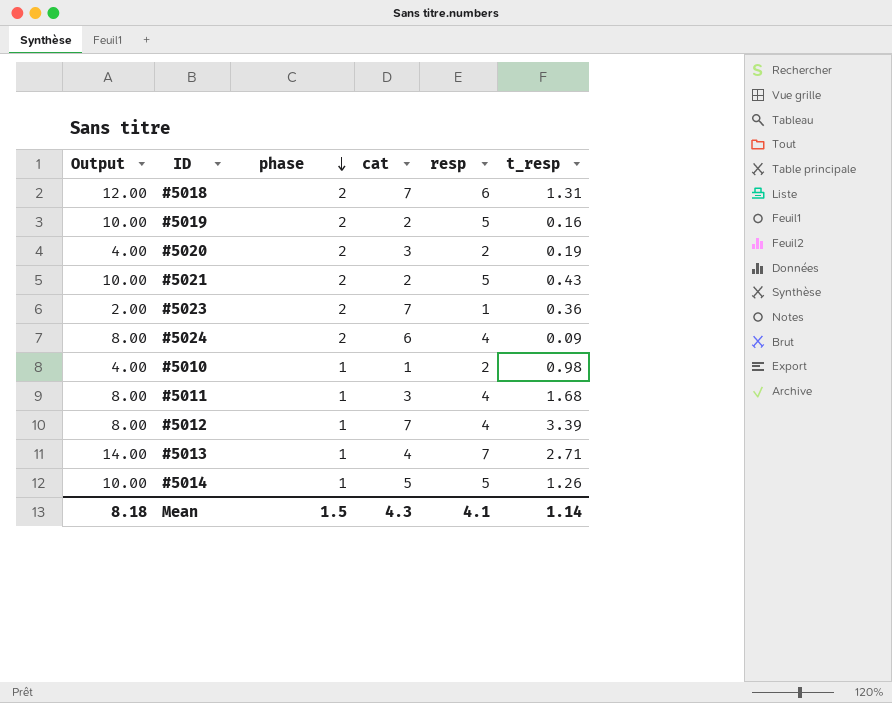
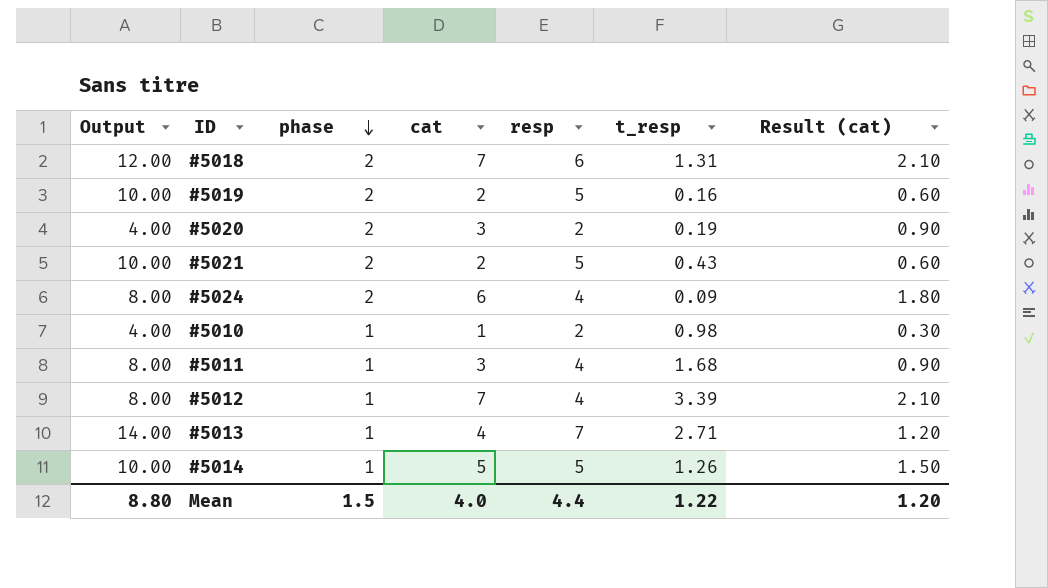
column Result (cat) | formula: none -> [cat] * 0.3
row #5023: 2.00 | 2 | 7 | 1 | 0.36 -> none
Mean | Output: 8.18 -> 8.80
Mean | cat: 4.3 -> 4.0
Mean | resp: 4.1 -> 4.4
Mean | t_resp: 1.14 -> 1.22

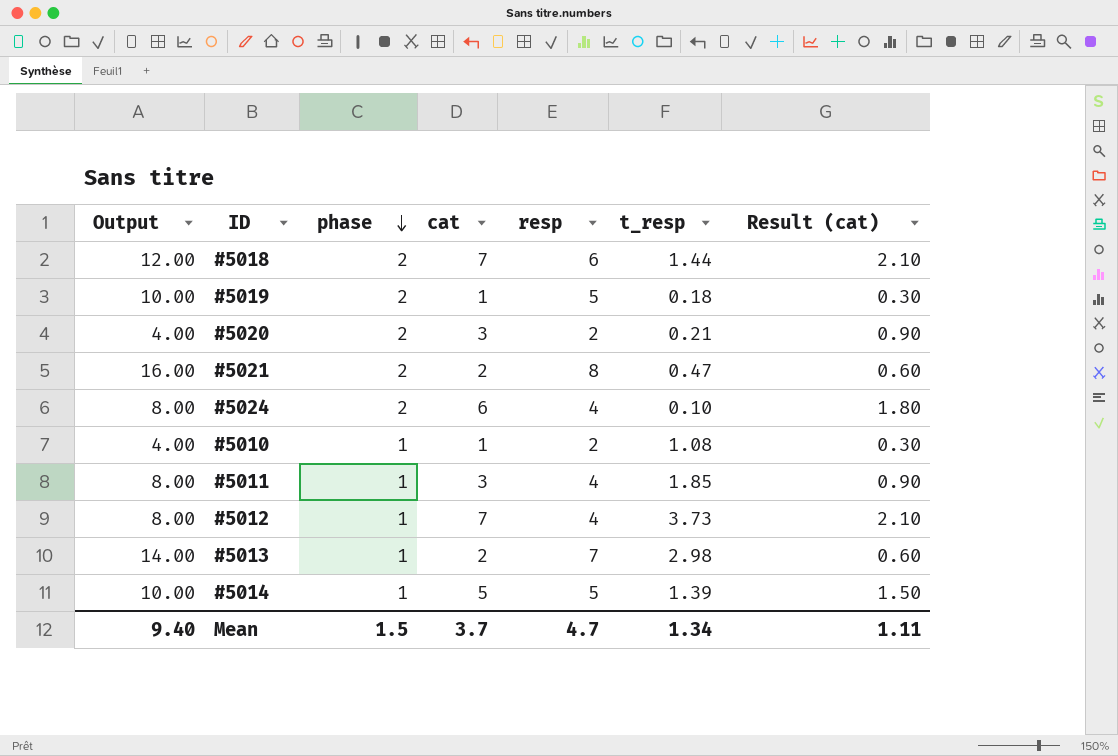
#5018 | t_resp: 1.31 -> 1.44
#5019 | cat: 2 -> 1
#5019 | t_resp: 0.16 -> 0.18
#5019 | Result (cat): 0.60 -> 0.30
#5020 | t_resp: 0.19 -> 0.21
#5021 | Output: 10.00 -> 16.00
#5021 | resp: 5 -> 8
#5021 | t_resp: 0.43 -> 0.47
#5024 | t_resp: 0.09 -> 0.10
#5010 | t_resp: 0.98 -> 1.08
#5011 | t_resp: 1.68 -> 1.85
#5012 | t_resp: 3.39 -> 3.73
#5013 | cat: 4 -> 2
#5013 | t_resp: 2.71 -> 2.98
#5013 | Result (cat): 1.20 -> 0.60
#5014 | t_resp: 1.26 -> 1.39
Mean | Output: 8.80 -> 9.40
Mean | cat: 4.0 -> 3.7
Mean | resp: 4.4 -> 4.7
Mean | t_resp: 1.22 -> 1.34
Mean | Result (cat): 1.20 -> 1.11

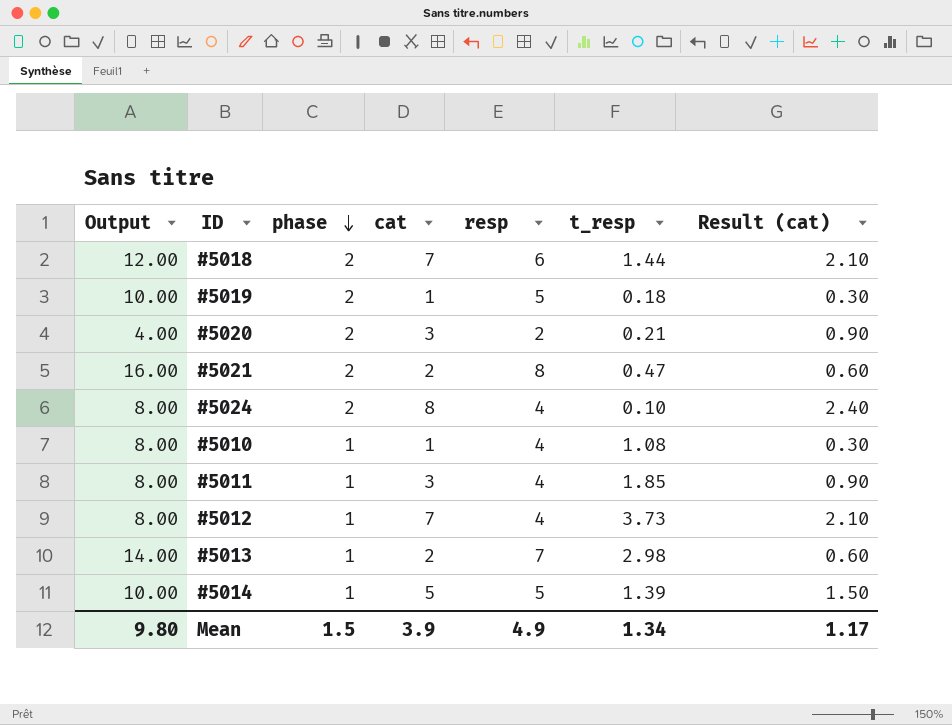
#5024 | cat: 6 -> 8
#5024 | Result (cat): 1.80 -> 2.40
#5010 | Output: 4.00 -> 8.00
#5010 | resp: 2 -> 4
Mean | Output: 9.40 -> 9.80
Mean | cat: 3.7 -> 3.9
Mean | resp: 4.7 -> 4.9
Mean | Result (cat): 1.11 -> 1.17

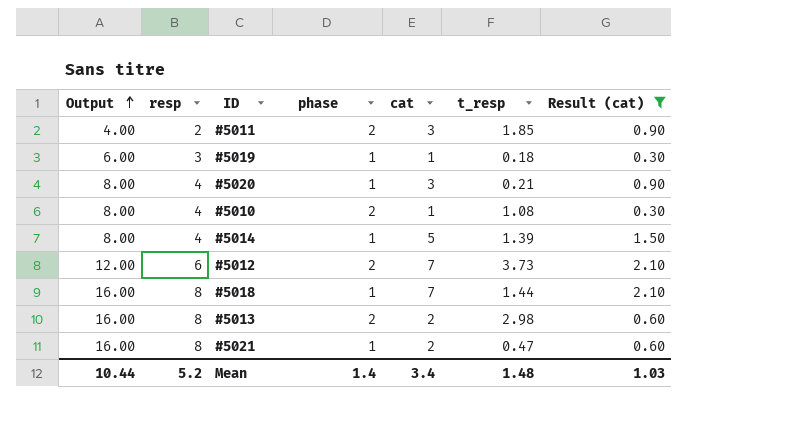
filter: none -> Result (cat) != 2.40
row order: phase descending -> Output ascending
column resp | position: 5 -> 2
#5011 | Output: 8.00 -> 4.00
#5011 | resp: 4 -> 2
#5011 | phase: 1 -> 2
#5019 | Output: 10.00 -> 6.00
#5019 | resp: 5 -> 3
#5019 | phase: 2 -> 1
#5020 | Output: 4.00 -> 8.00
#5020 | resp: 2 -> 4
#5020 | phase: 2 -> 1
#5010 | phase: 1 -> 2
#5014 | Output: 10.00 -> 8.00
#5014 | resp: 5 -> 4
#5012 | Output: 8.00 -> 12.00
#5012 | resp: 4 -> 6
#5012 | phase: 1 -> 2
#5018 | Output: 12.00 -> 16.00
#5018 | resp: 6 -> 8
#5018 | phase: 2 -> 1
#5013 | Output: 14.00 -> 16.00
#5013 | resp: 7 -> 8
#5013 | phase: 1 -> 2
#5021 | phase: 2 -> 1
Mean | Output: 9.80 -> 10.44
Mean | resp: 4.9 -> 5.2
Mean | phase: 1.5 -> 1.4
Mean | cat: 3.9 -> 3.4
Mean | t_resp: 1.34 -> 1.48
Mean | Result (cat): 1.17 -> 1.03

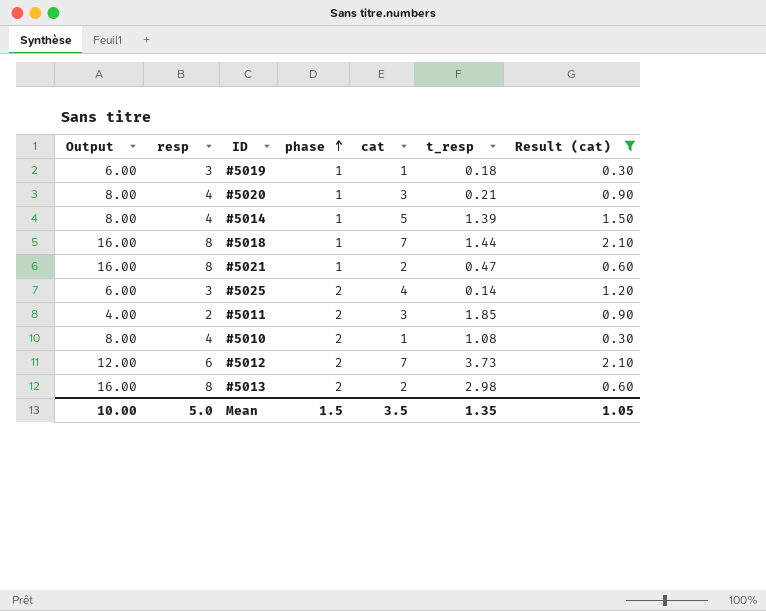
row order: Output ascending -> phase ascending
row #5025: none -> 6.00 | 3 | 2 | 4 | 0.14 | 1.20
Mean | Output: 10.44 -> 10.00
Mean | resp: 5.2 -> 5.0
Mean | phase: 1.4 -> 1.5
Mean | cat: 3.4 -> 3.5
Mean | t_resp: 1.48 -> 1.35
Mean | Result (cat): 1.03 -> 1.05

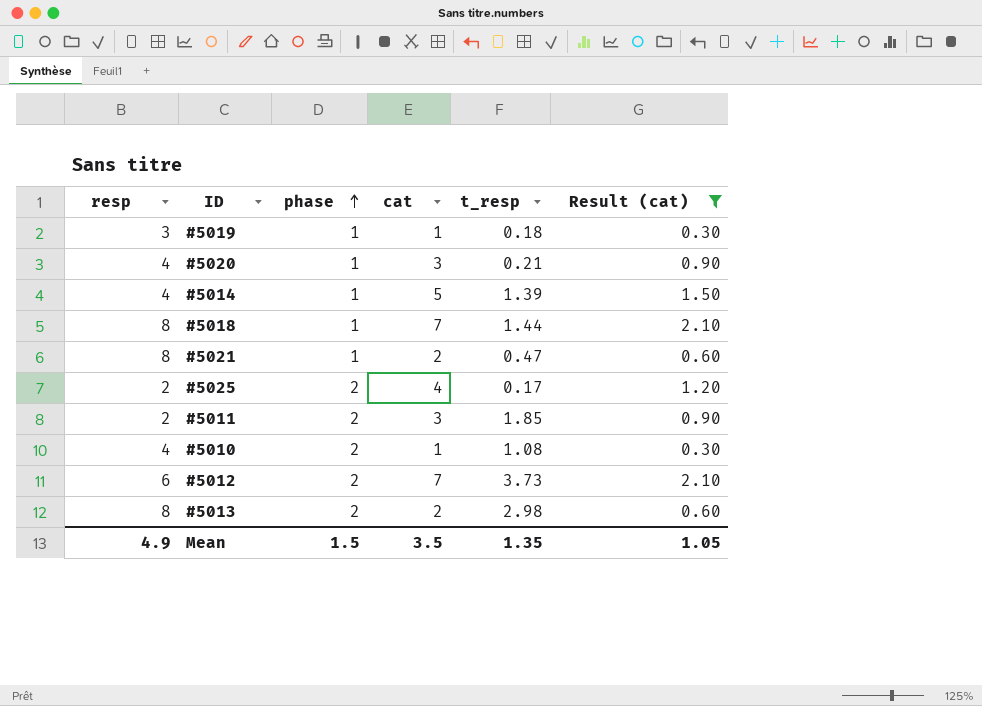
column Output | formula: [resp] * 2 -> none
#5025 | resp: 3 -> 2
#5025 | t_resp: 0.14 -> 0.17
Mean | resp: 5.0 -> 4.9

